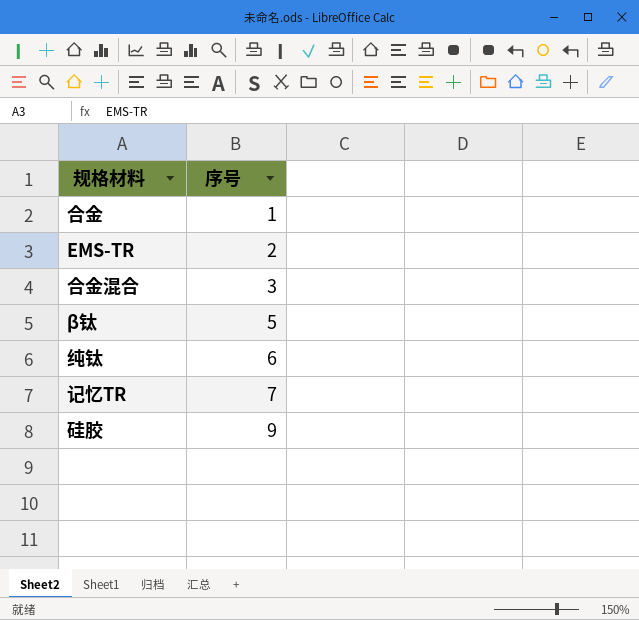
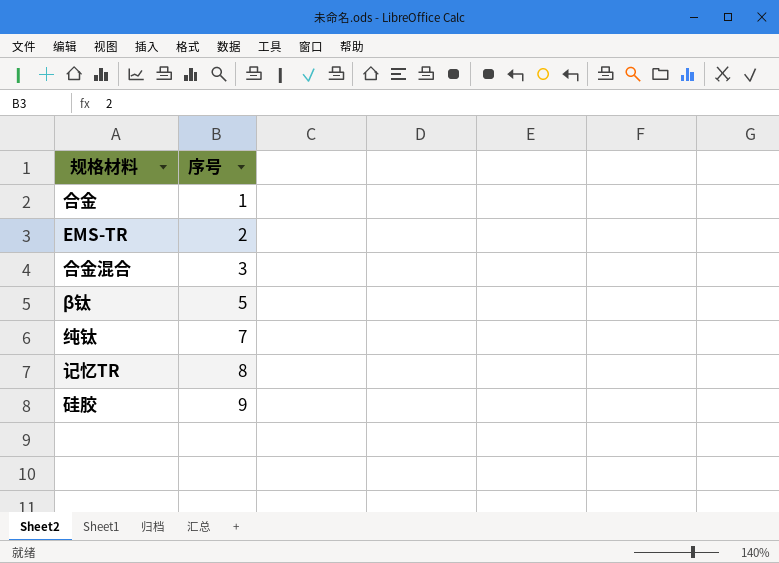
纯钛 | 序号: 6 -> 7
记忆TR | 序号: 7 -> 8

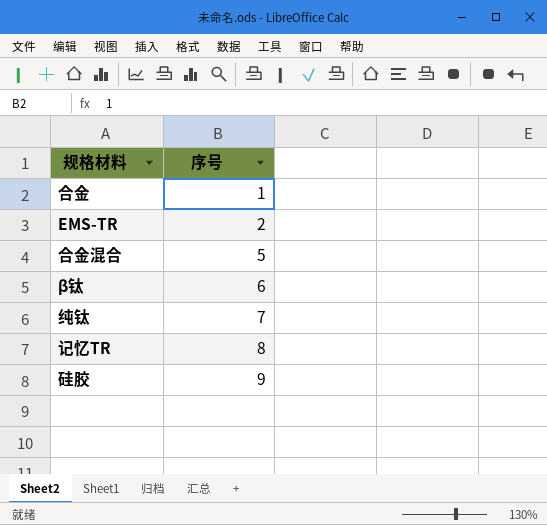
合金混合 | 序号: 3 -> 5
β钛 | 序号: 5 -> 6

